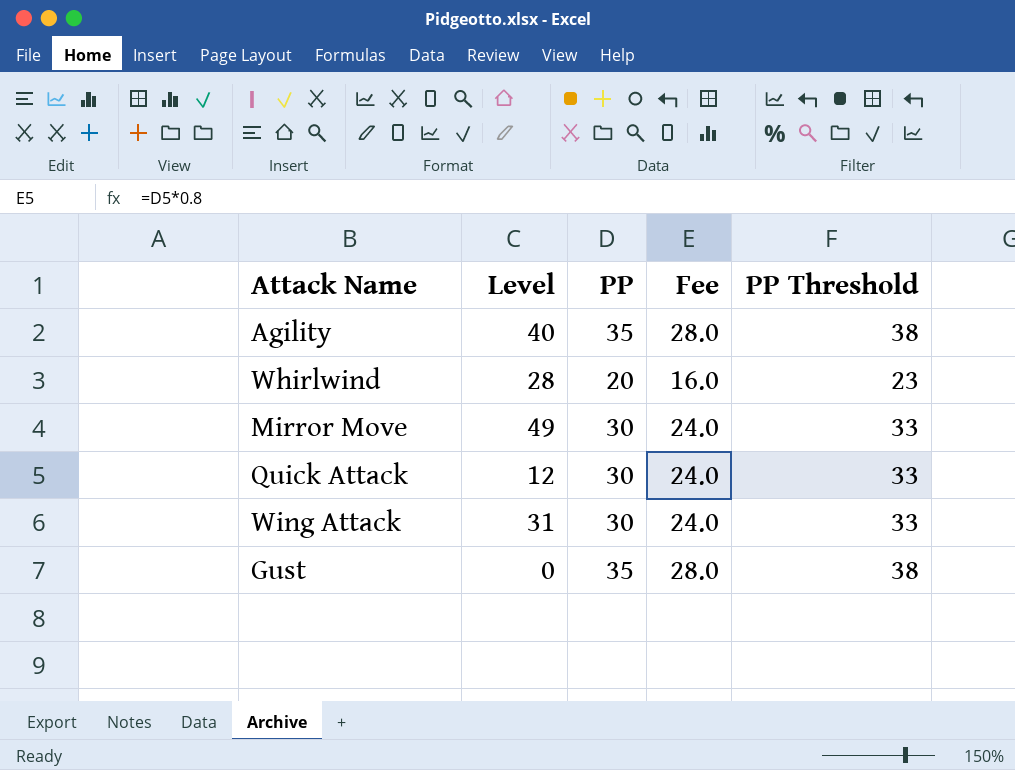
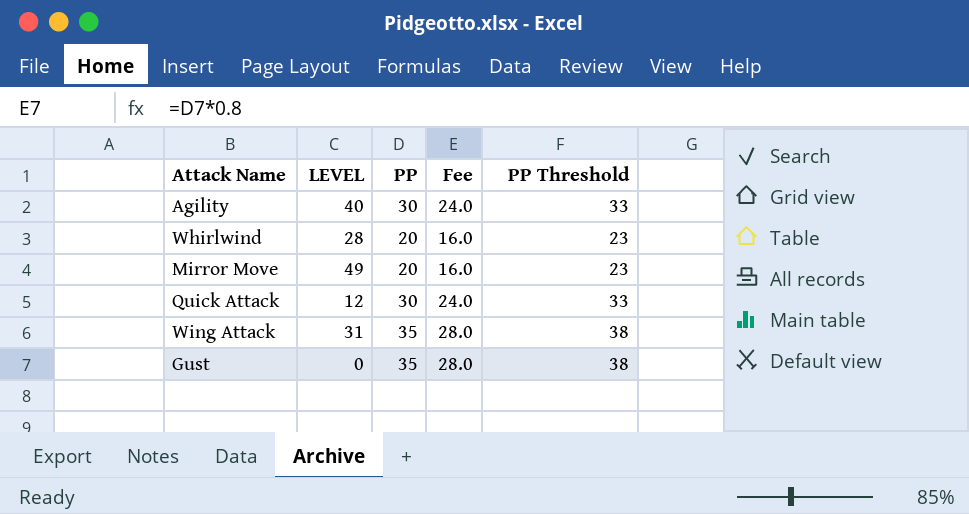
column name: Level -> LEVEL
Agility | PP: 35 -> 30
Agility | Fee: 28.0 -> 24.0
Agility | PP Threshold: 38 -> 33
Mirror Move | PP: 30 -> 20
Mirror Move | Fee: 24.0 -> 16.0
Mirror Move | PP Threshold: 33 -> 23
Wing Attack | PP: 30 -> 35
Wing Attack | Fee: 24.0 -> 28.0
Wing Attack | PP Threshold: 33 -> 38

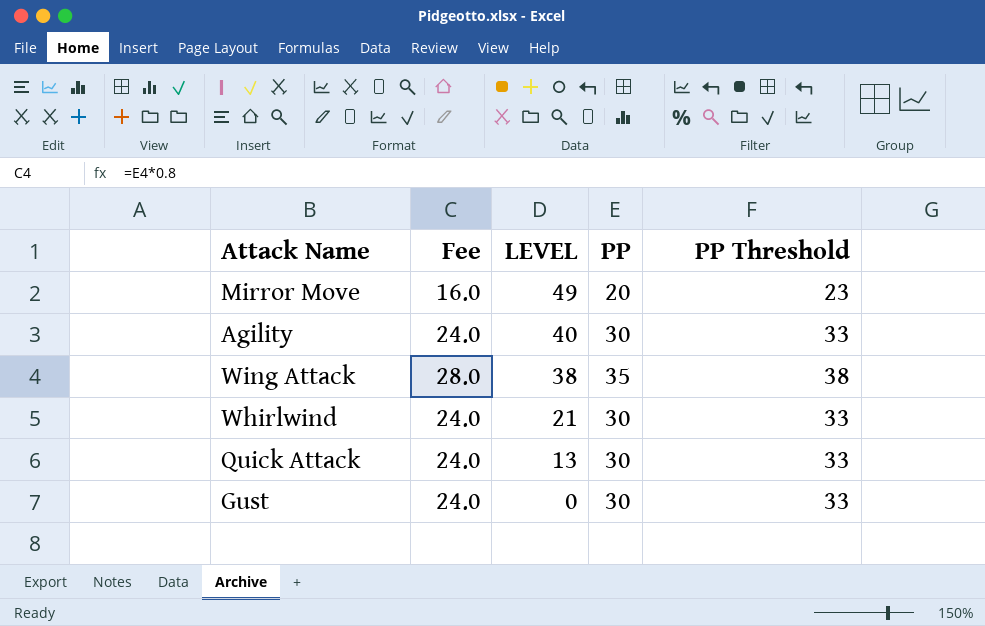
row order: none -> LEVEL descending
column Fee | position: 4 -> 2
Wing Attack | LEVEL: 31 -> 38
Whirlwind | Fee: 16.0 -> 24.0
Whirlwind | LEVEL: 28 -> 21
Whirlwind | PP: 20 -> 30
Whirlwind | PP Threshold: 23 -> 33
Quick Attack | LEVEL: 12 -> 13
Gust | Fee: 28.0 -> 24.0
Gust | PP: 35 -> 30
Gust | PP Threshold: 38 -> 33

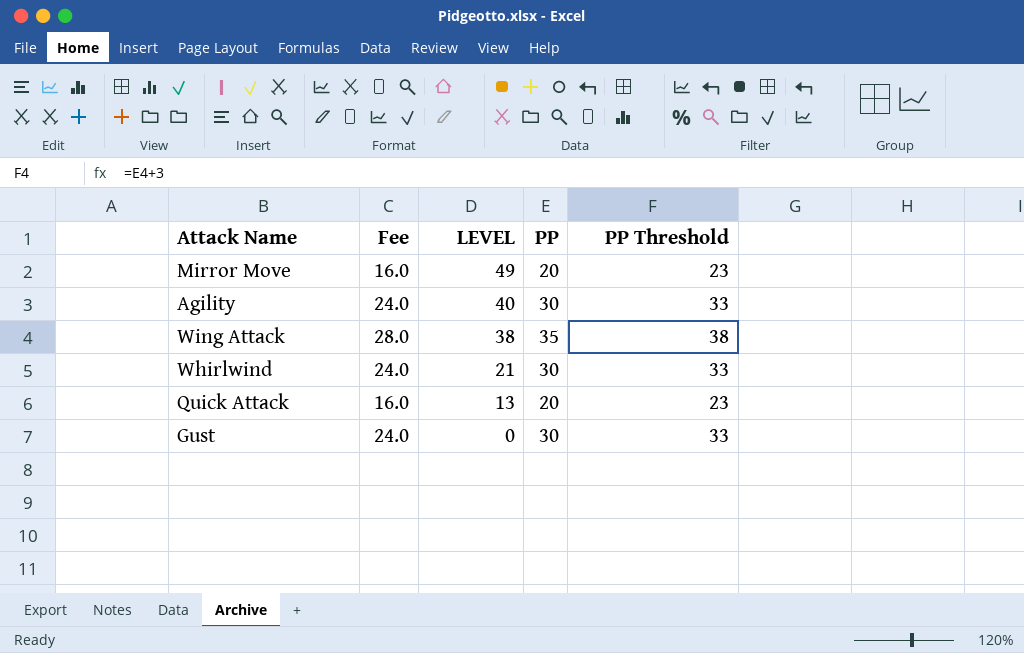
Quick Attack | Fee: 24.0 -> 16.0
Quick Attack | PP: 30 -> 20
Quick Attack | PP Threshold: 33 -> 23

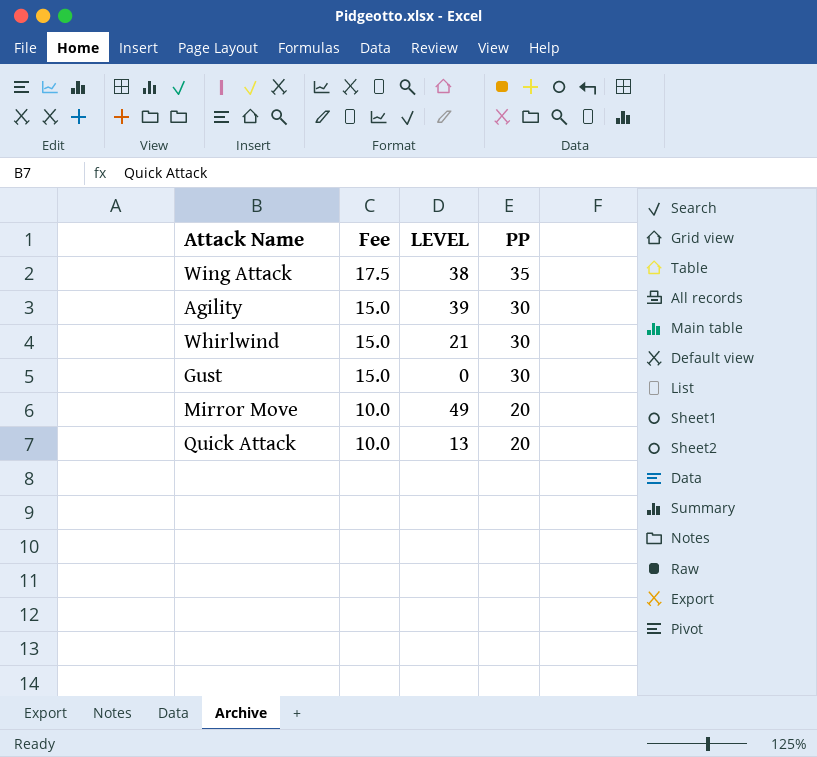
row order: LEVEL descending -> Fee descending
column PP Threshold | formula: [PP] + 3 -> none
column Fee | formula: [PP] * 0.8 -> [PP] * 0.5
Agility | LEVEL: 40 -> 39

